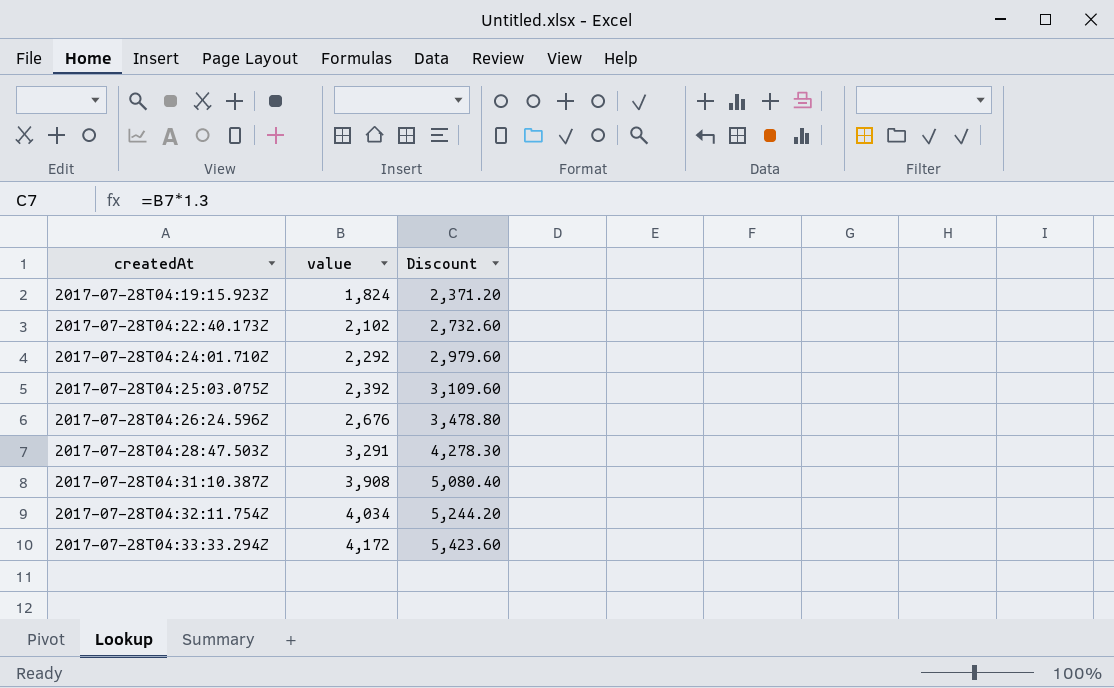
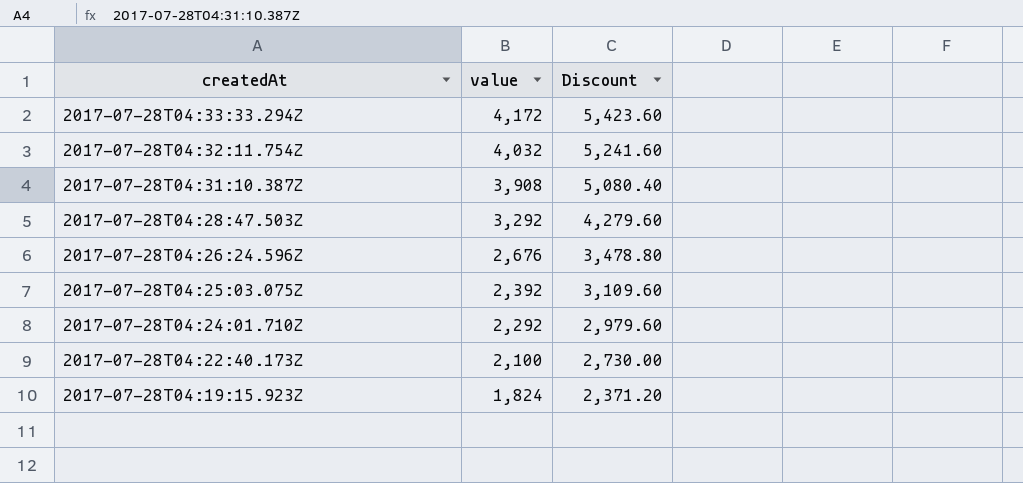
row order: createdAt ascending -> createdAt descending
2017-07-28T04:32:11.754Z | value: 4,034 -> 4,032
2017-07-28T04:32:11.754Z | Discount: 5,244.20 -> 5,241.60
2017-07-28T04:28:47.503Z | value: 3,291 -> 3,292
2017-07-28T04:28:47.503Z | Discount: 4,278.30 -> 4,279.60
2017-07-28T04:22:40.173Z | value: 2,102 -> 2,100
2017-07-28T04:22:40.173Z | Discount: 2,732.60 -> 2,730.00

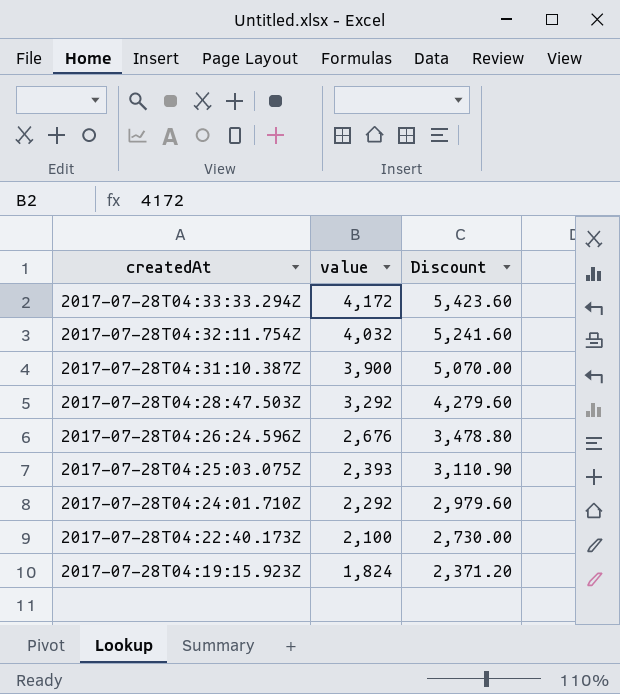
2017-07-28T04:31:10.387Z | value: 3,908 -> 3,900
2017-07-28T04:31:10.387Z | Discount: 5,080.40 -> 5,070.00
2017-07-28T04:25:03.075Z | value: 2,392 -> 2,393
2017-07-28T04:25:03.075Z | Discount: 3,109.60 -> 3,110.90

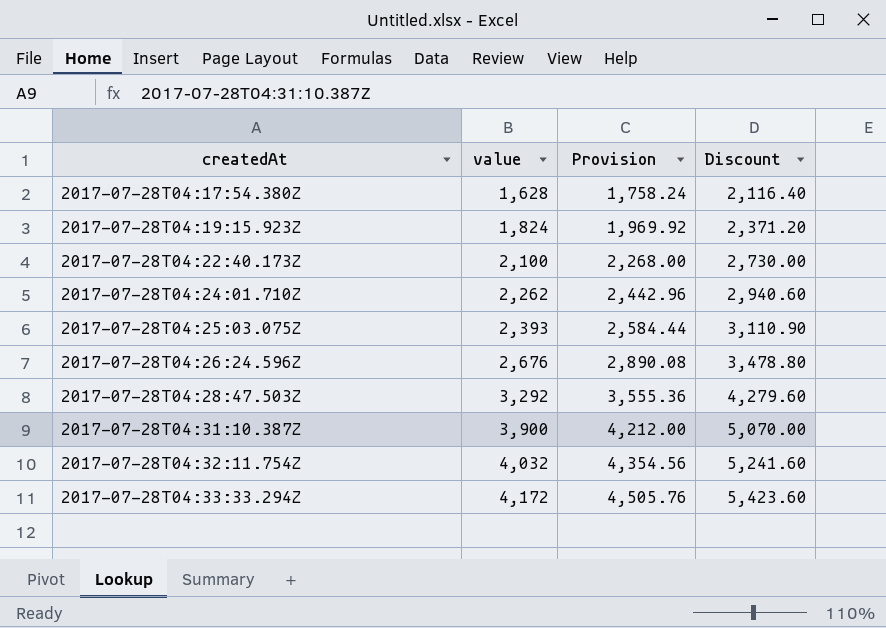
row order: createdAt descending -> createdAt ascending
column Provision | formula: none -> [value] * 1.08
row 2017-07-28T04:17:54.380Z: none -> 1,628 | 1,758.24 | 2,116.40
2017-07-28T04:24:01.710Z | value: 2,292 -> 2,262
2017-07-28T04:24:01.710Z | Discount: 2,979.60 -> 2,940.60

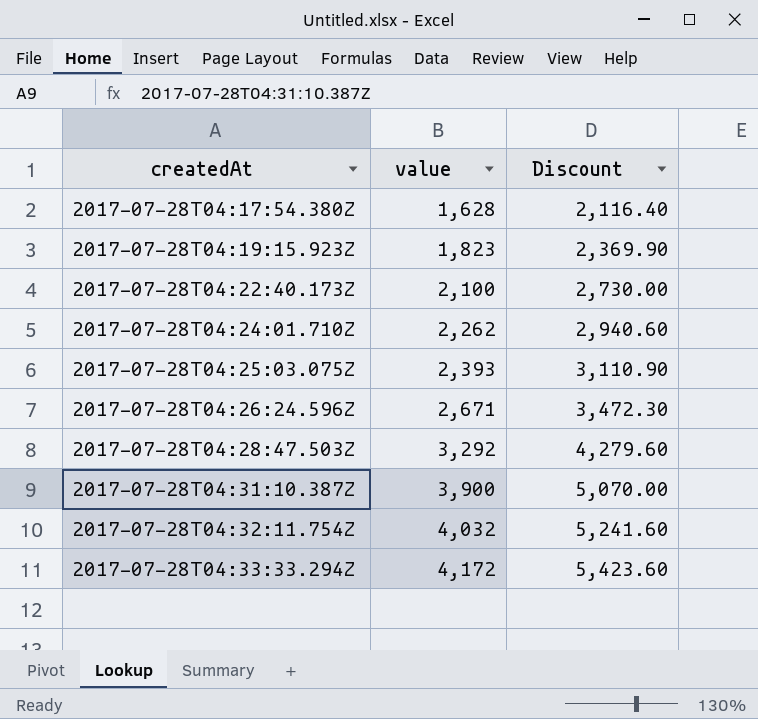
column Provision | formula: [value] * 1.08 -> none
2017-07-28T04:19:15.923Z | value: 1,824 -> 1,823
2017-07-28T04:19:15.923Z | Discount: 2,371.20 -> 2,369.90
2017-07-28T04:26:24.596Z | value: 2,676 -> 2,671
2017-07-28T04:26:24.596Z | Discount: 3,478.80 -> 3,472.30

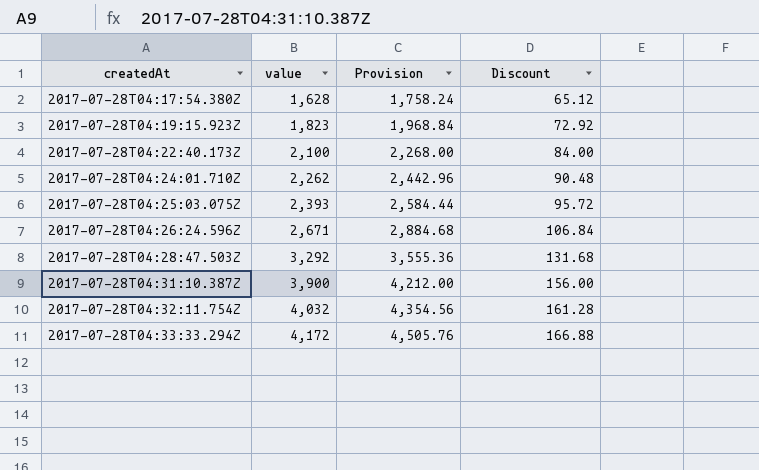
column Provision | formula: none -> [value] * 1.08
column Discount | formula: [value] * 1.3 -> [value] * 0.04

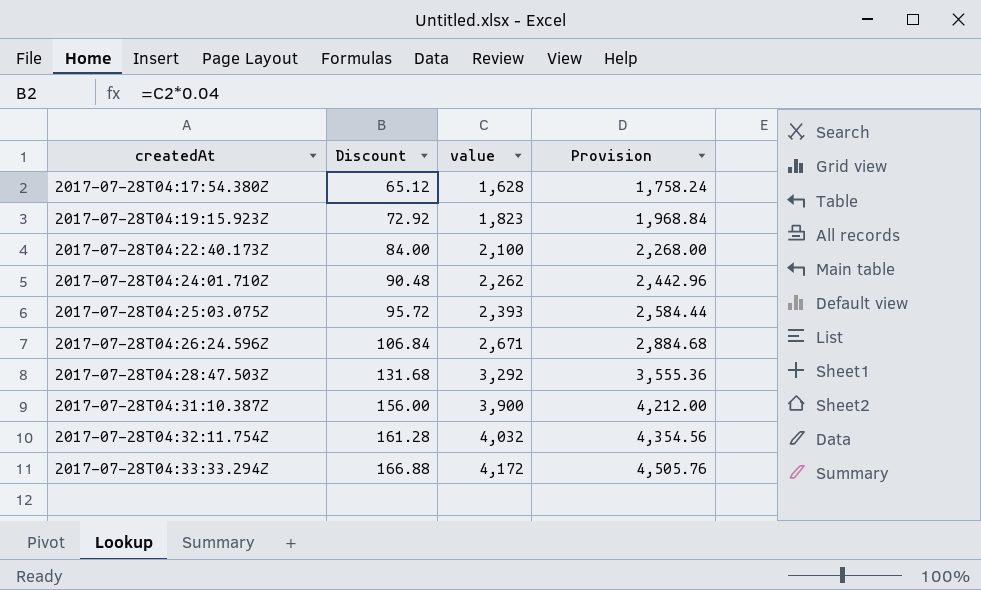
column Discount | position: 4 -> 2

